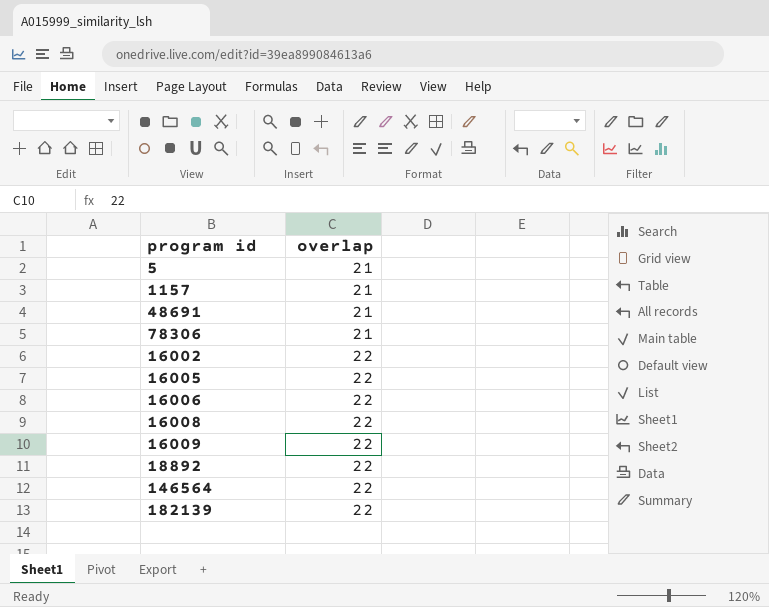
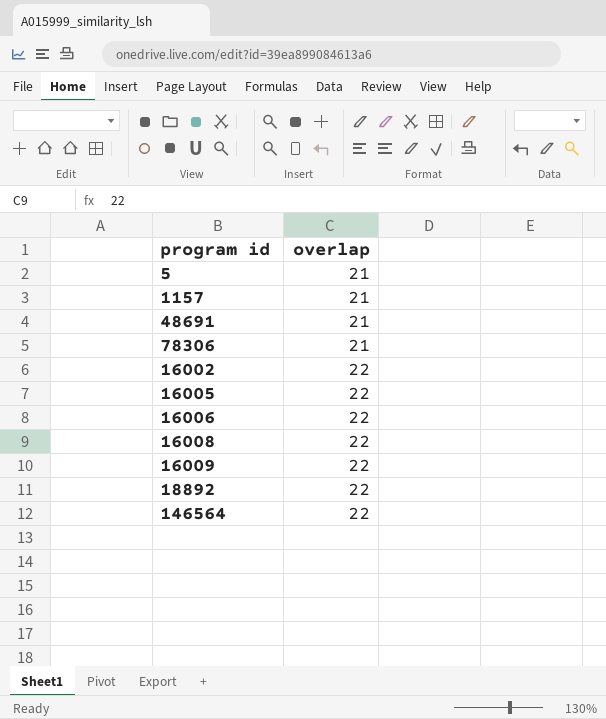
row 182139: 22 -> none

